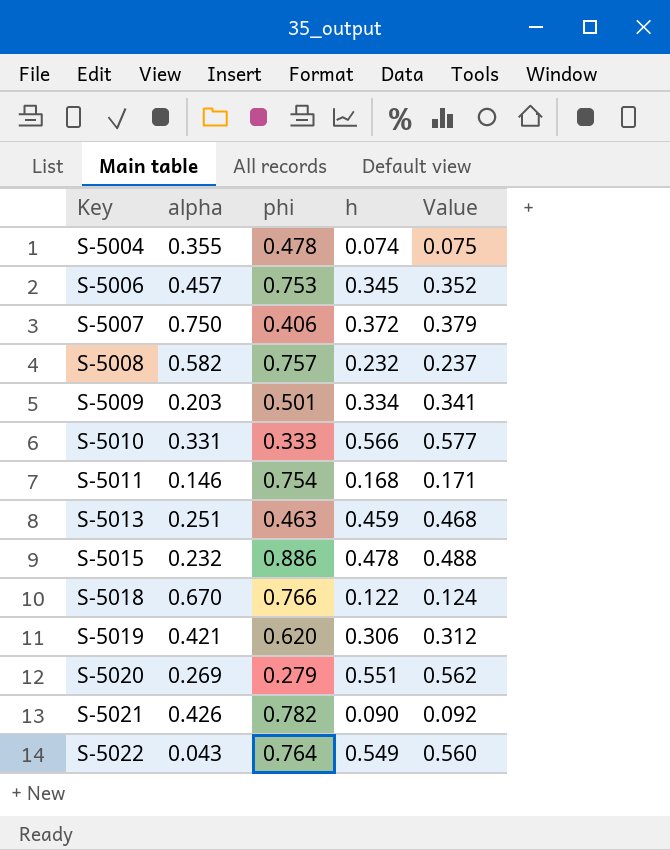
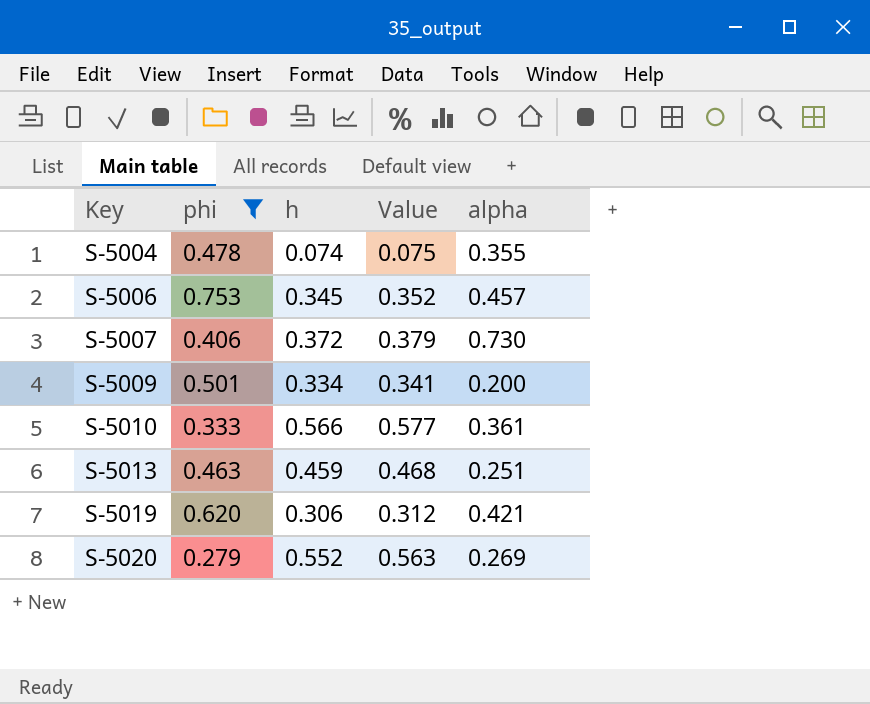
filter: none -> phi <= 0.753
column alpha | position: 2 -> 5
S-5007 | alpha: 0.750 -> 0.730
S-5009 | alpha: 0.203 -> 0.200
S-5010 | alpha: 0.331 -> 0.361
S-5020 | h: 0.551 -> 0.552
S-5020 | Value: 0.562 -> 0.563

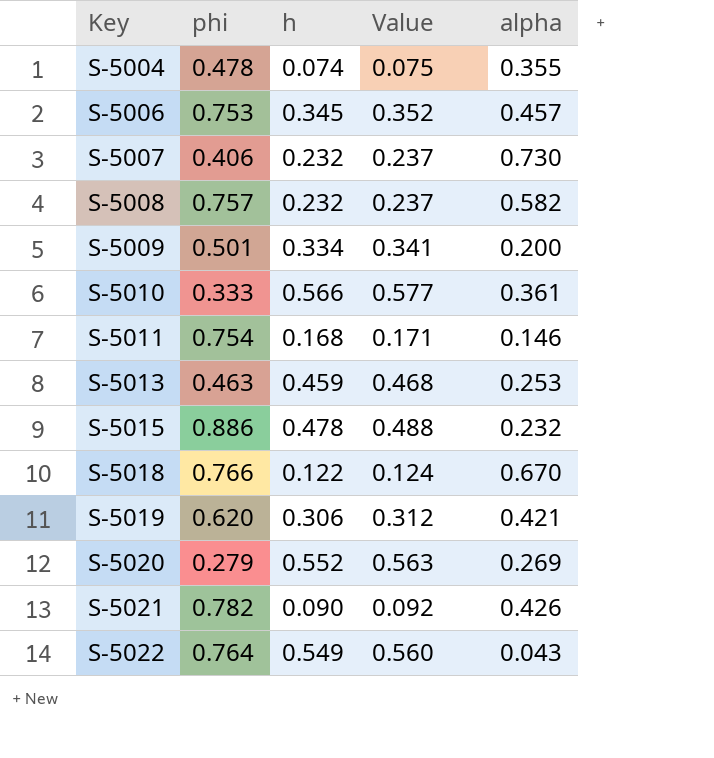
filter: phi <= 0.753 -> none
S-5007 | h: 0.372 -> 0.232
S-5007 | Value: 0.379 -> 0.237
S-5013 | alpha: 0.251 -> 0.253

